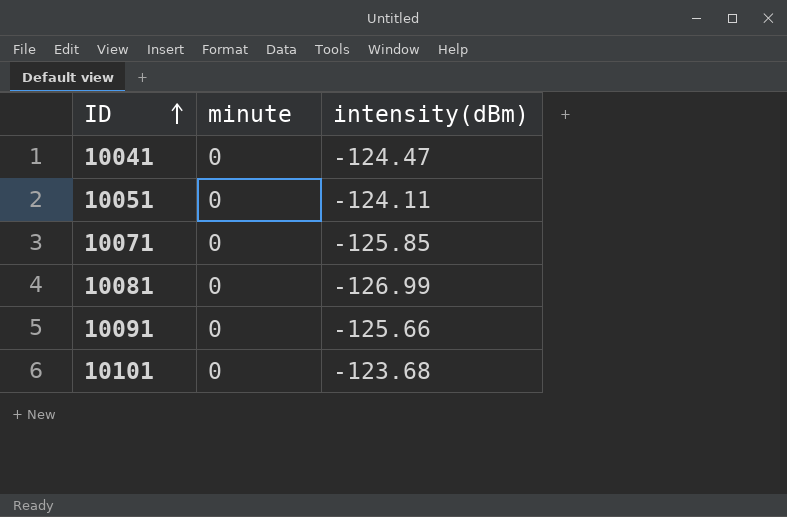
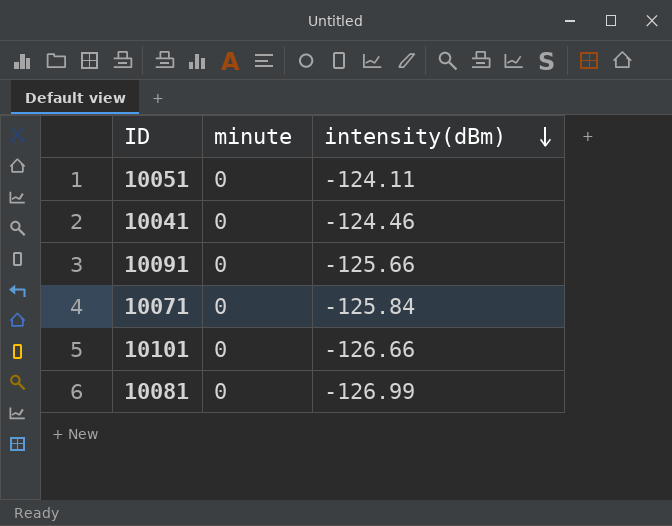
row order: ID ascending -> intensity(dBm) descending
10041 | intensity(dBm): -124.47 -> -124.46
10071 | intensity(dBm): -125.85 -> -125.84
10101 | intensity(dBm): -123.68 -> -126.66

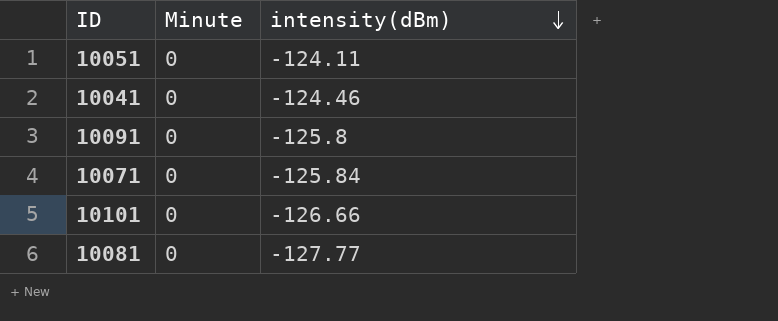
column name: minute -> Minute
10091 | intensity(dBm): -125.66 -> -125.8
10081 | intensity(dBm): -126.99 -> -127.77

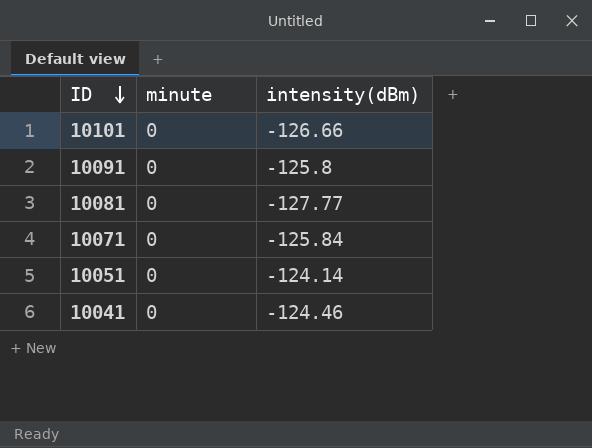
row order: intensity(dBm) descending -> ID descending
column name: Minute -> minute
10051 | intensity(dBm): -124.11 -> -124.14

